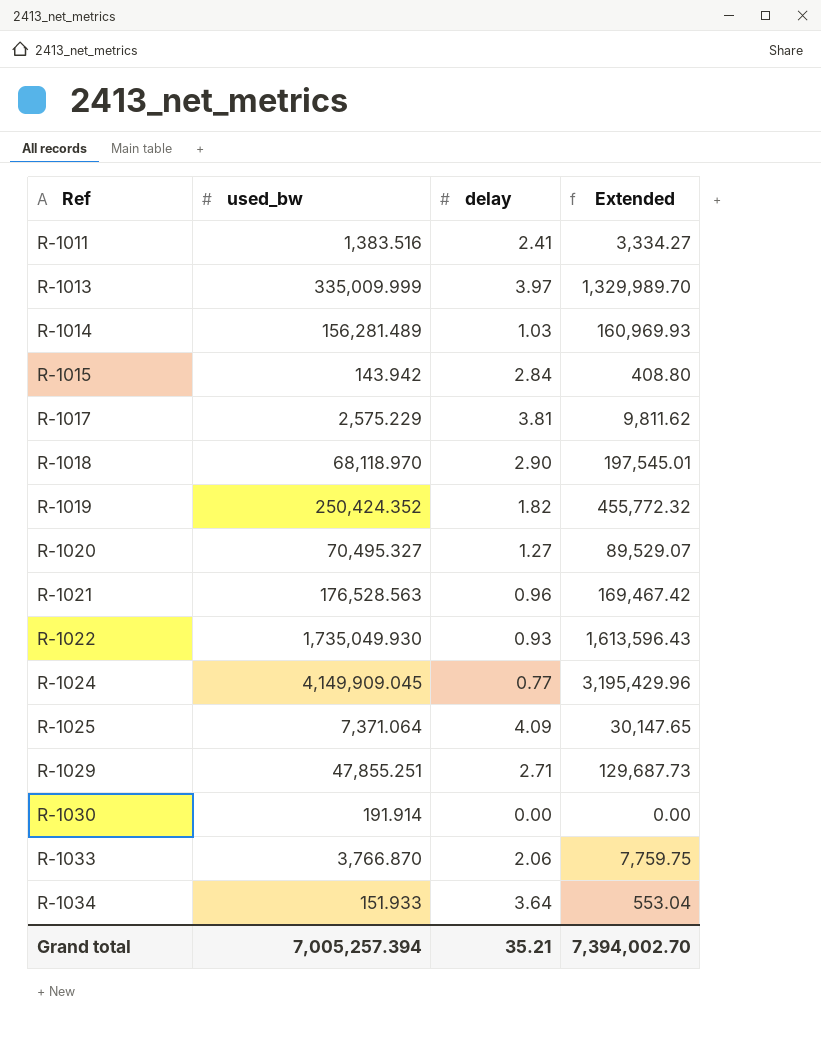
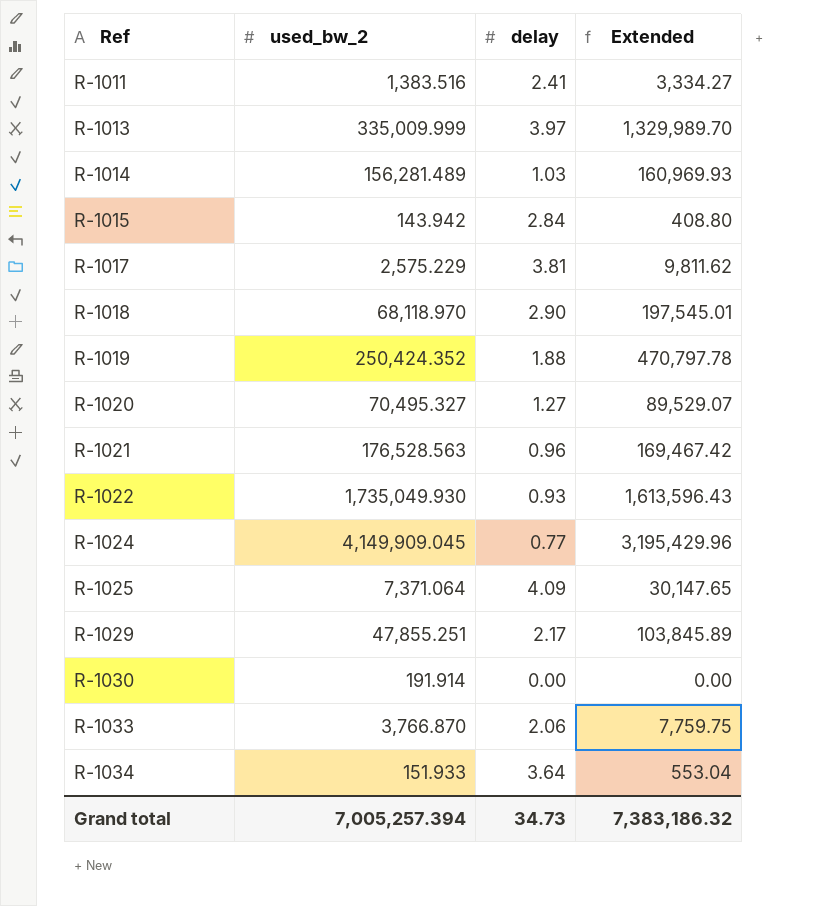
column name: used_bw -> used_bw_2
R-1019 | delay: 1.82 -> 1.88
R-1019 | Extended: 455,772.32 -> 470,797.78
R-1029 | delay: 2.71 -> 2.17
R-1029 | Extended: 129,687.73 -> 103,845.89
Grand total | delay: 35.21 -> 34.73
Grand total | Extended: 7,394,002.70 -> 7,383,186.32

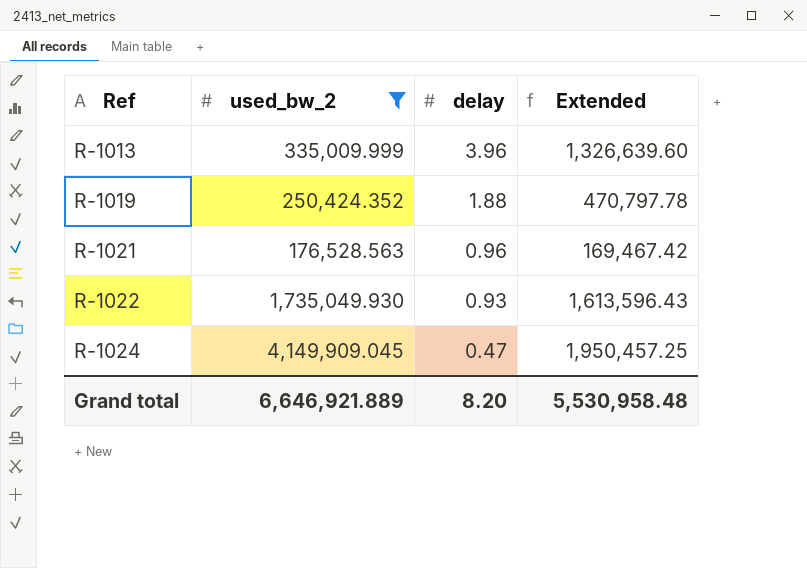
filter: none -> used_bw_2 >= 176,528.563
R-1013 | delay: 3.97 -> 3.96
R-1013 | Extended: 1,329,989.70 -> 1,326,639.60
R-1024 | delay: 0.77 -> 0.47
R-1024 | Extended: 3,195,429.96 -> 1,950,457.25
Grand total | used_bw_2: 7,005,257.394 -> 6,646,921.889
Grand total | delay: 34.73 -> 8.20
Grand total | Extended: 7,383,186.32 -> 5,530,958.48

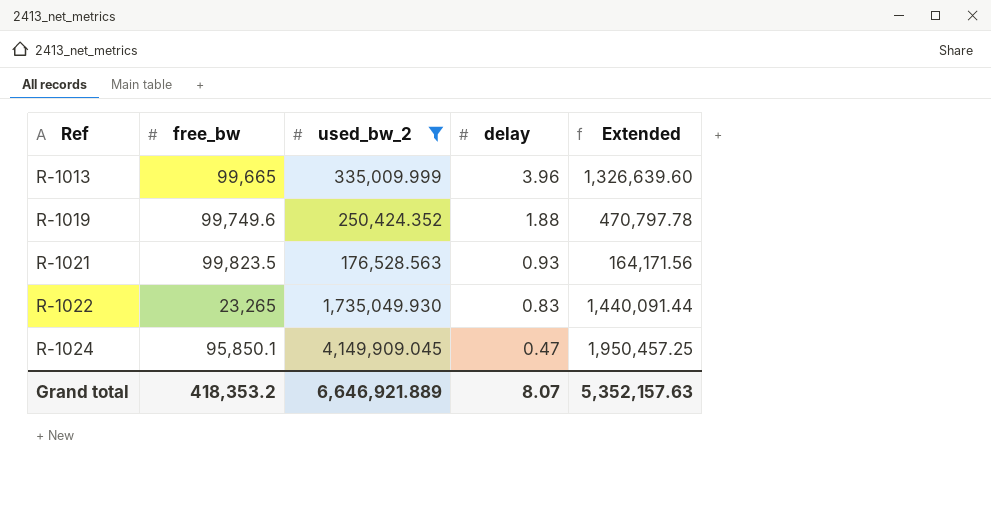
column free_bw | position: none -> 2
R-1021 | delay: 0.96 -> 0.93
R-1021 | Extended: 169,467.42 -> 164,171.56
R-1022 | delay: 0.93 -> 0.83
R-1022 | Extended: 1,613,596.43 -> 1,440,091.44
Grand total | delay: 8.20 -> 8.07
Grand total | Extended: 5,530,958.48 -> 5,352,157.63

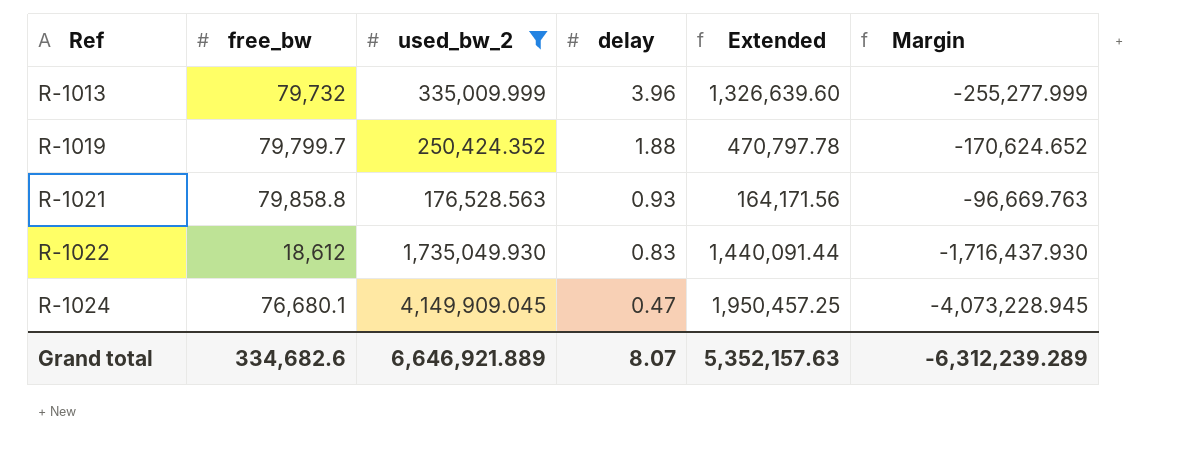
column Margin | formula: none -> [free_bw] - [used_bw_2]
R-1013 | free_bw: 99,665 -> 79,732
R-1019 | free_bw: 99,749.6 -> 79,799.7
R-1021 | free_bw: 99,823.5 -> 79,858.8
R-1022 | free_bw: 23,265 -> 18,612
R-1024 | free_bw: 95,850.1 -> 76,680.1
Grand total | free_bw: 418,353.2 -> 334,682.6

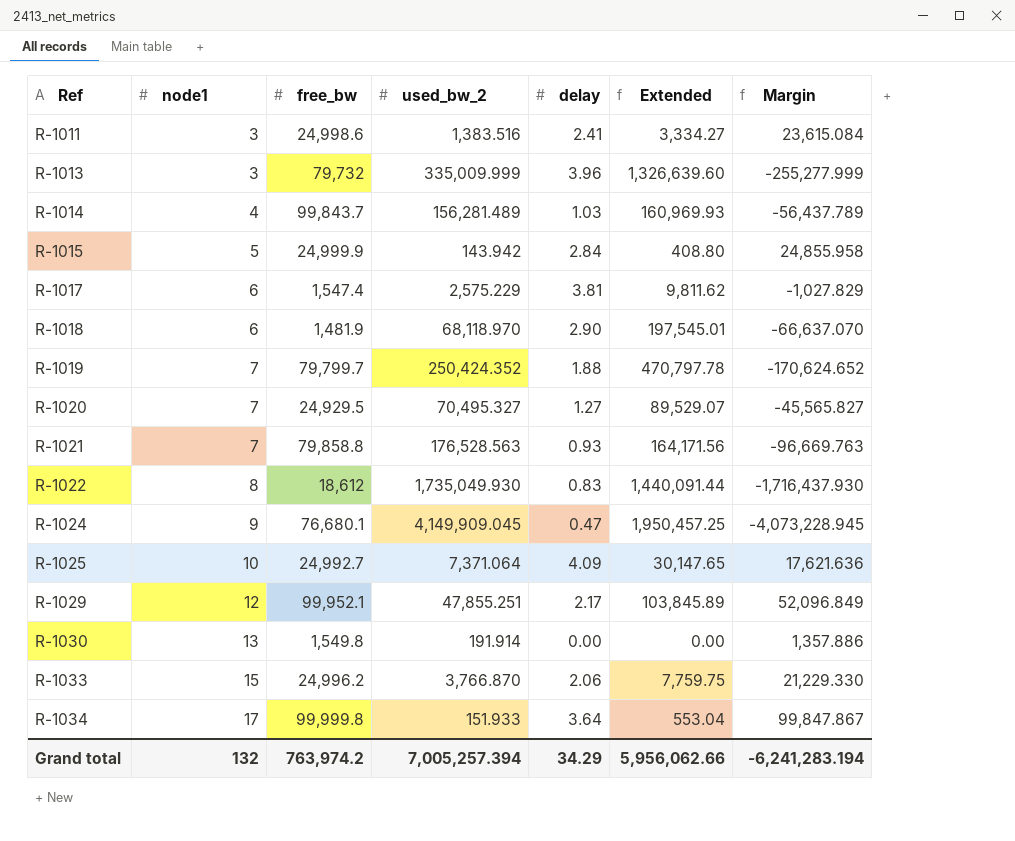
filter: used_bw_2 >= 176,528.563 -> none
column node1 | position: none -> 2
Grand total | free_bw: 334,682.6 -> 763,974.2
Grand total | used_bw_2: 6,646,921.889 -> 7,005,257.394
Grand total | delay: 8.07 -> 34.29
Grand total | Extended: 5,352,157.63 -> 5,956,062.66
Grand total | Margin: -6,312,239.289 -> -6,241,283.194

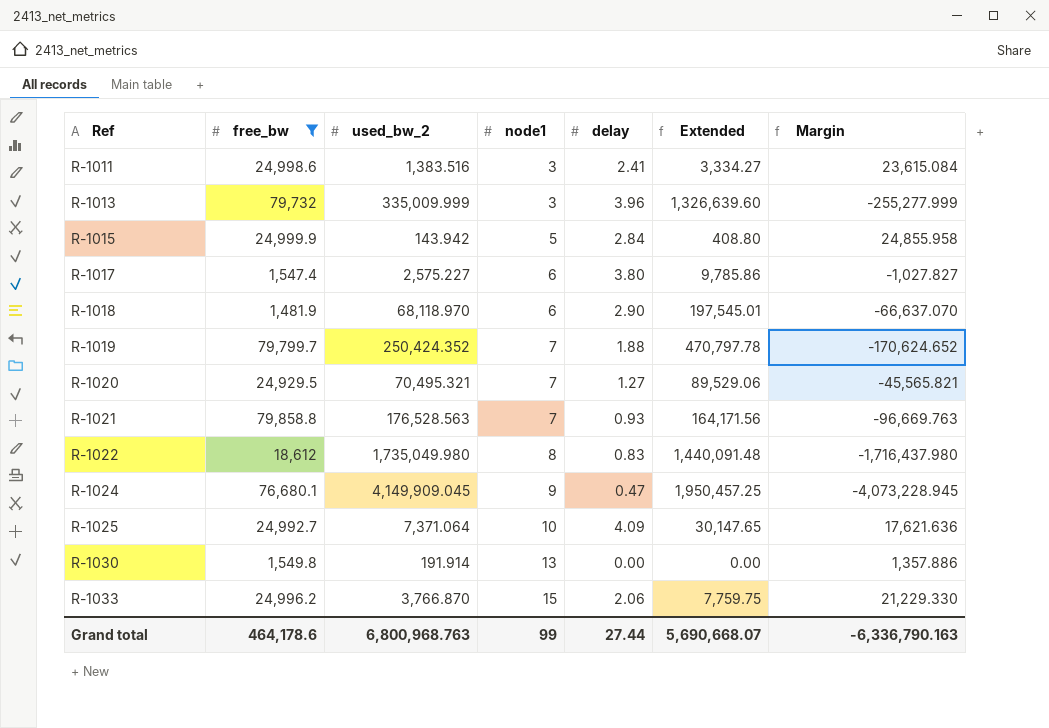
filter: none -> free_bw <= 79,858.8
column node1 | position: 2 -> 4
R-1017 | used_bw_2: 2,575.229 -> 2,575.227
R-1017 | delay: 3.81 -> 3.80
R-1017 | Extended: 9,811.62 -> 9,785.86
R-1017 | Margin: -1,027.829 -> -1,027.827
R-1020 | used_bw_2: 70,495.327 -> 70,495.321
R-1020 | Extended: 89,529.07 -> 89,529.06
R-1020 | Margin: -45,565.827 -> -45,565.821
R-1022 | used_bw_2: 1,735,049.930 -> 1,735,049.980
R-1022 | Extended: 1,440,091.44 -> 1,440,091.48
R-1022 | Margin: -1,716,437.930 -> -1,716,437.980
Grand total | free_bw: 763,974.2 -> 464,178.6
Grand total | used_bw_2: 7,005,257.394 -> 6,800,968.763
Grand total | node1: 132 -> 99
Grand total | delay: 34.29 -> 27.44
Grand total | Extended: 5,956,062.66 -> 5,690,668.07
Grand total | Margin: -6,241,283.194 -> -6,336,790.163

